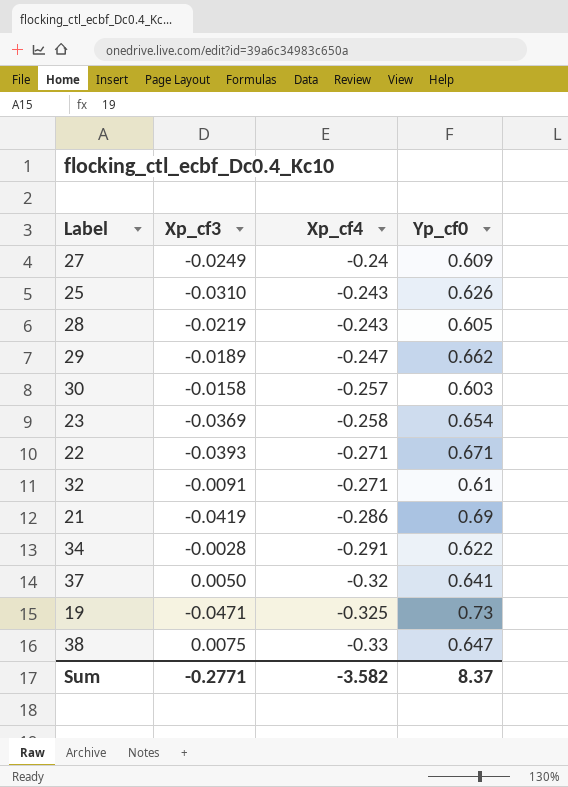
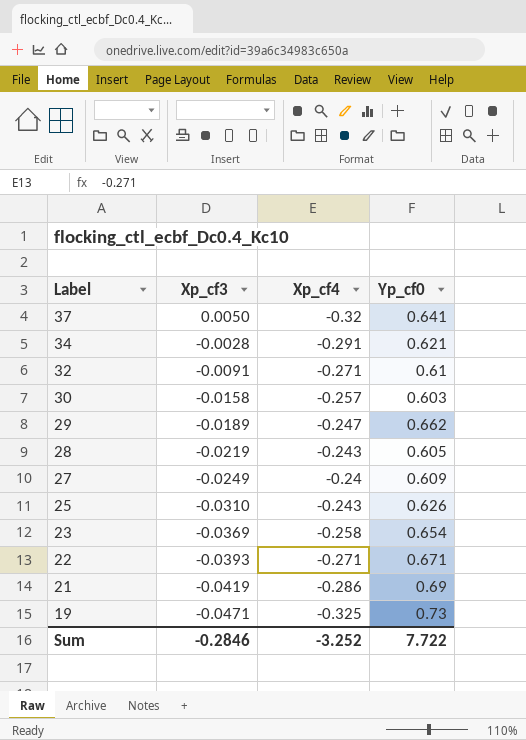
row order: Xp_cf4 descending -> Label descending
row 38: 0.0075 | -0.33 | 0.647 -> none
34 | Yp_cf0: 0.622 -> 0.621
Sum | Xp_cf3: -0.2771 -> -0.2846
Sum | Xp_cf4: -3.582 -> -3.252
Sum | Yp_cf0: 8.37 -> 7.722

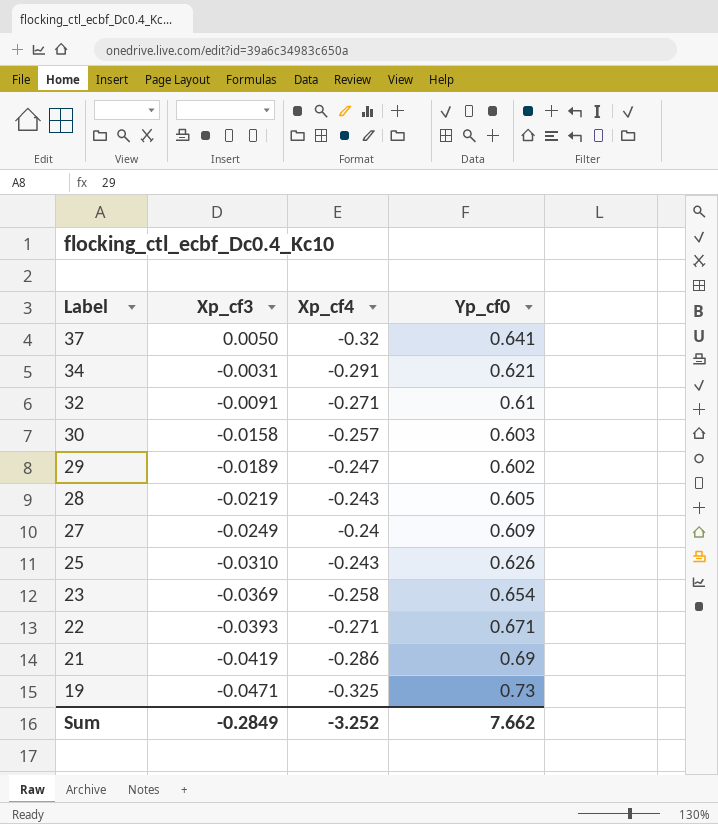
34 | Xp_cf3: -0.0028 -> -0.0031
29 | Yp_cf0: 0.662 -> 0.602
Sum | Xp_cf3: -0.2846 -> -0.2849
Sum | Yp_cf0: 7.722 -> 7.662

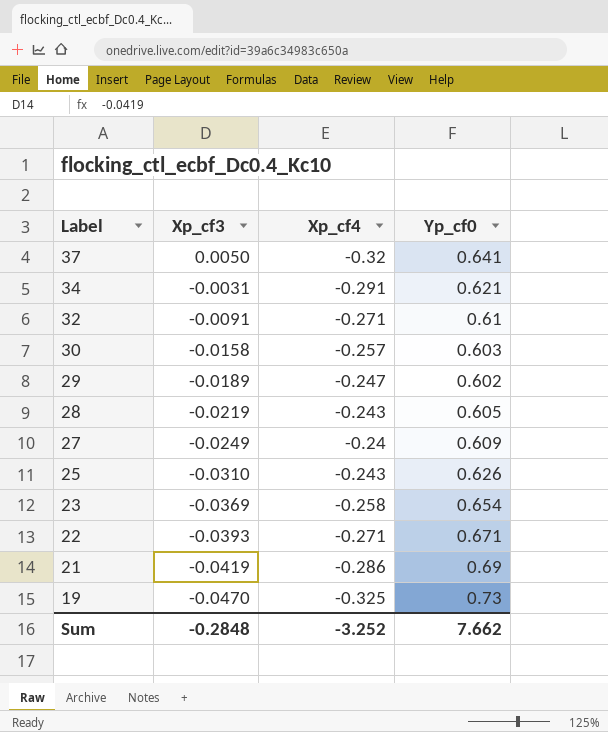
19 | Xp_cf3: -0.0471 -> -0.0470
Sum | Xp_cf3: -0.2849 -> -0.2848

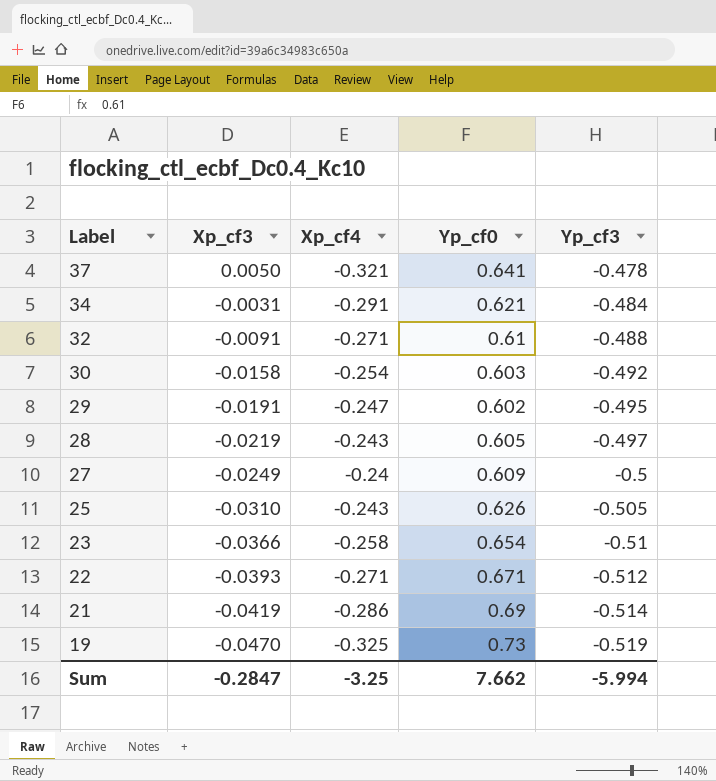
column Yp_cf3 | position: none -> 5
37 | Xp_cf4: -0.32 -> -0.321
30 | Xp_cf4: -0.257 -> -0.254
29 | Xp_cf3: -0.0189 -> -0.0191
23 | Xp_cf3: -0.0369 -> -0.0366
Sum | Xp_cf3: -0.2848 -> -0.2847
Sum | Xp_cf4: -3.252 -> -3.25

